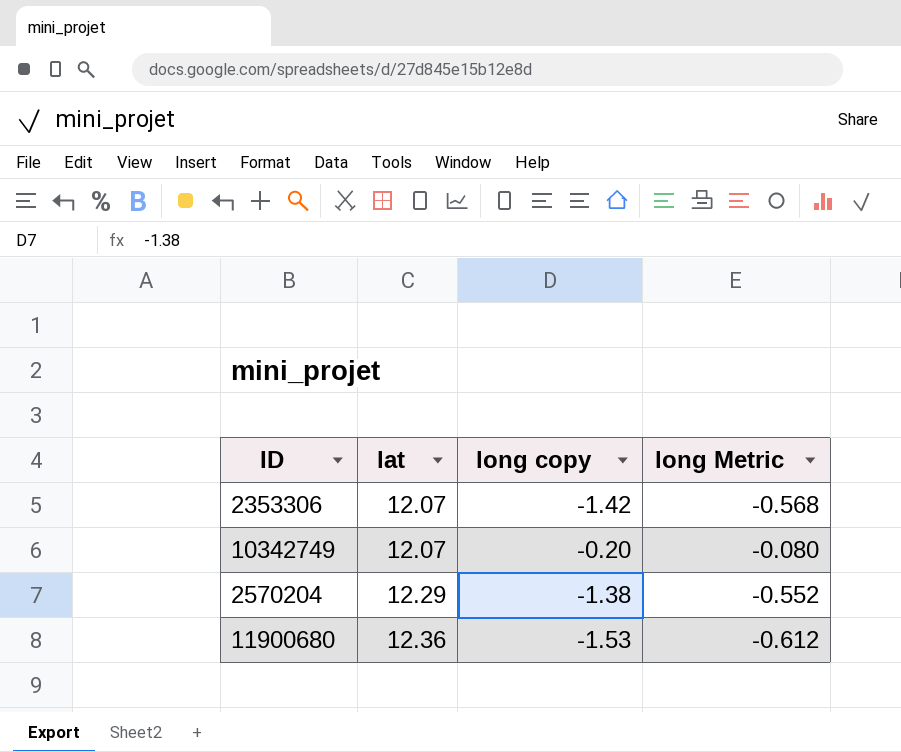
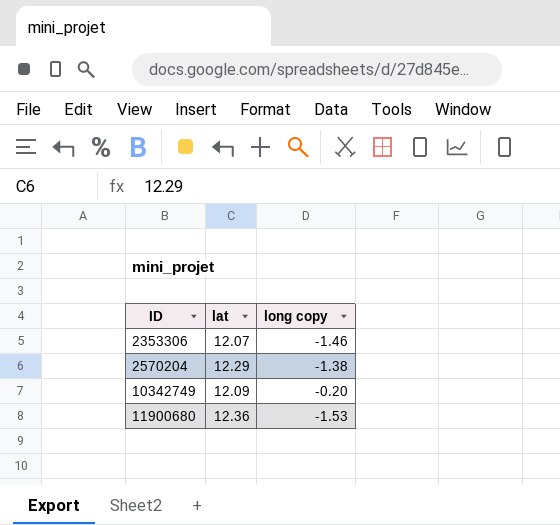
row order: lat ascending -> ID ascending
column long Metric | formula: [long copy] * 0.4 -> none
2353306 | long copy: -1.42 -> -1.46
10342749 | lat: 12.07 -> 12.09

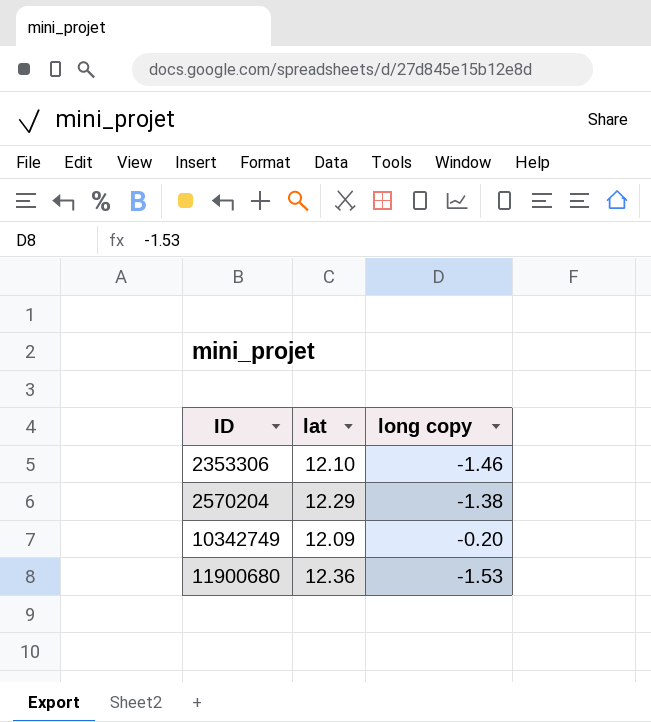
2353306 | lat: 12.07 -> 12.10

